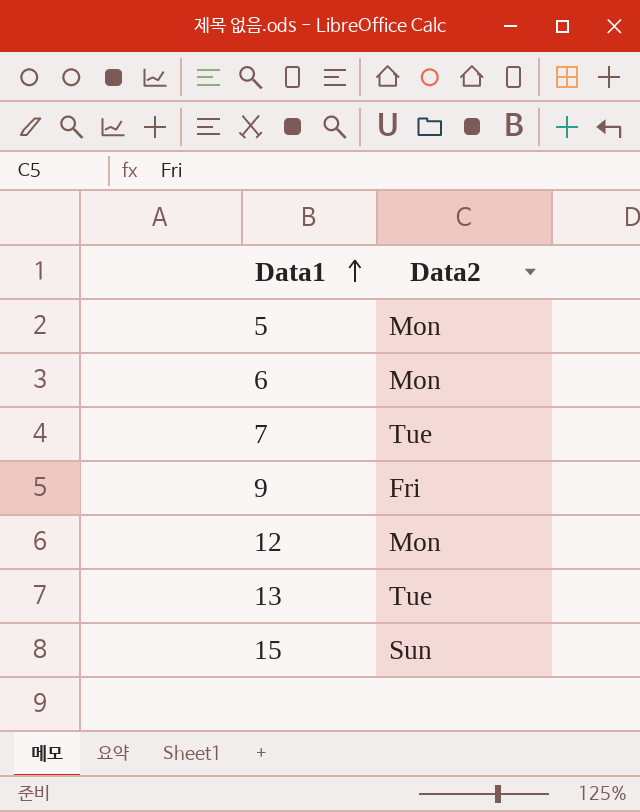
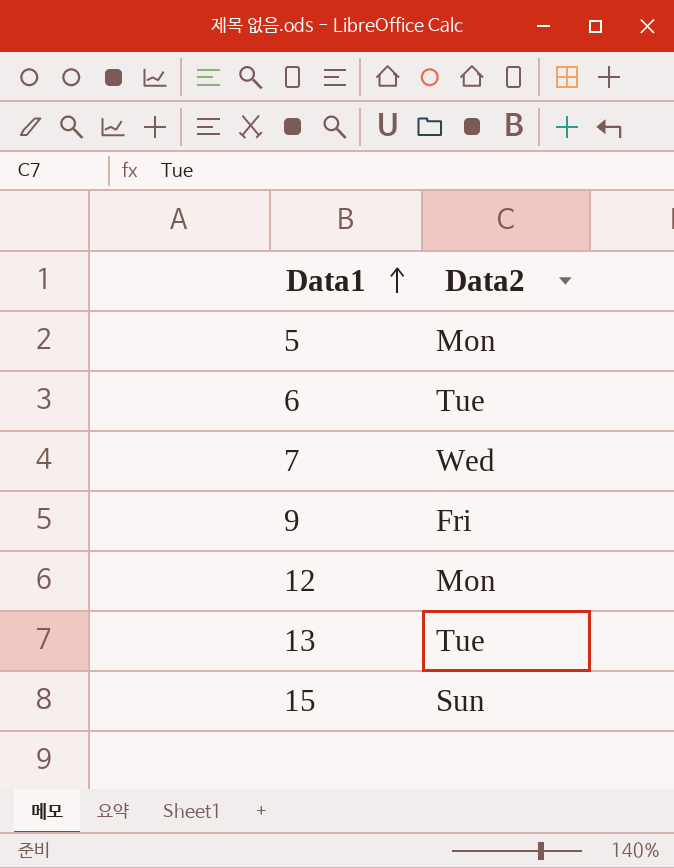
6 | Data2: Mon -> Tue
7 | Data2: Tue -> Wed

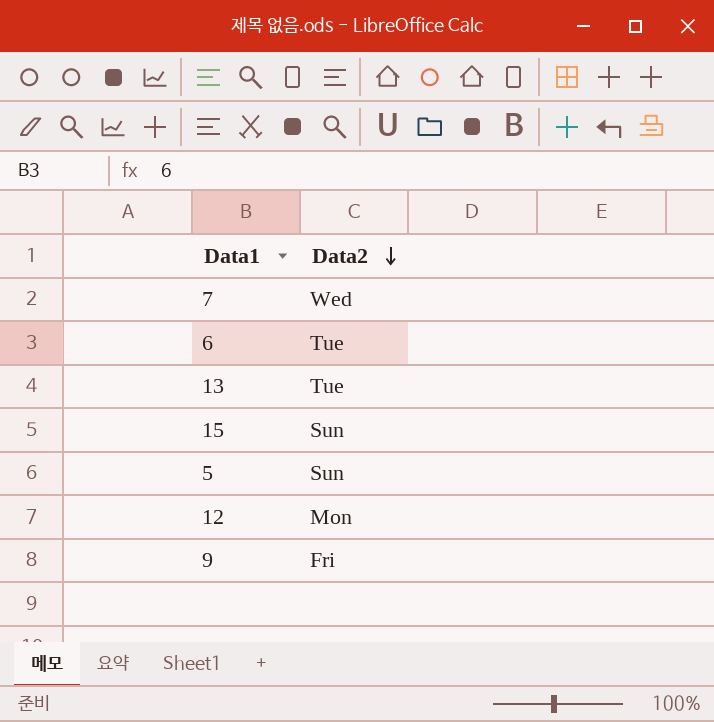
row order: Data1 ascending -> Data2 descending
5 | Data2: Mon -> Sun

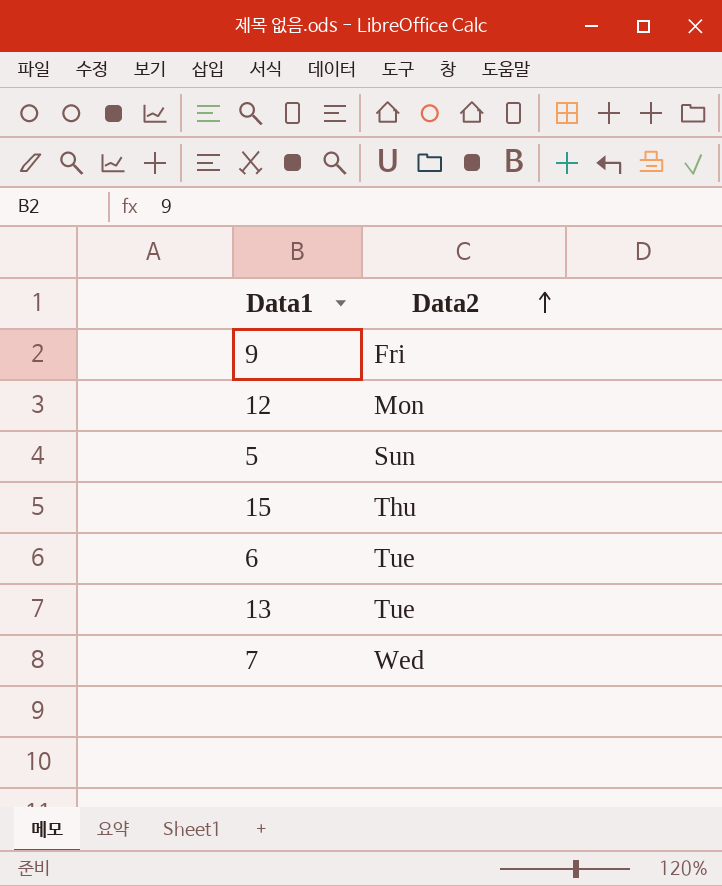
row order: Data2 descending -> Data2 ascending
15 | Data2: Sun -> Thu

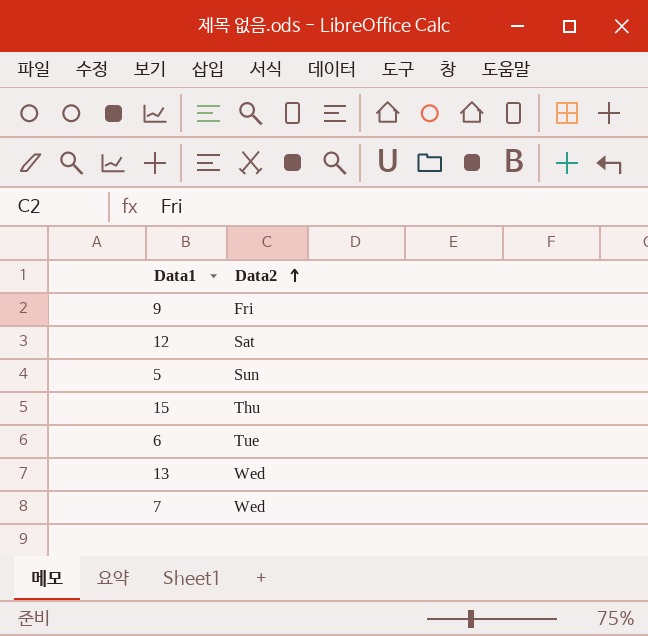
12 | Data2: Mon -> Sat
13 | Data2: Tue -> Wed

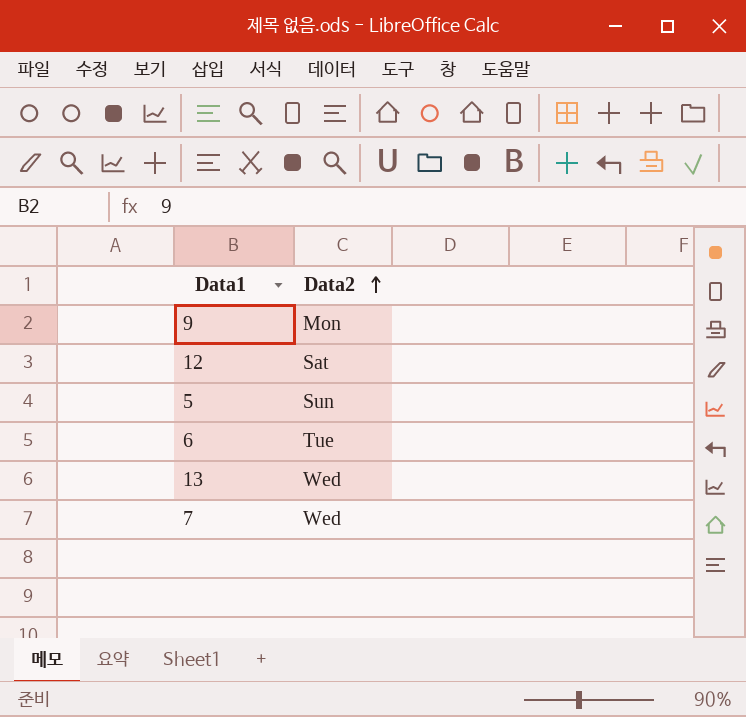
row 15: Thu -> none
9 | Data2: Fri -> Mon

